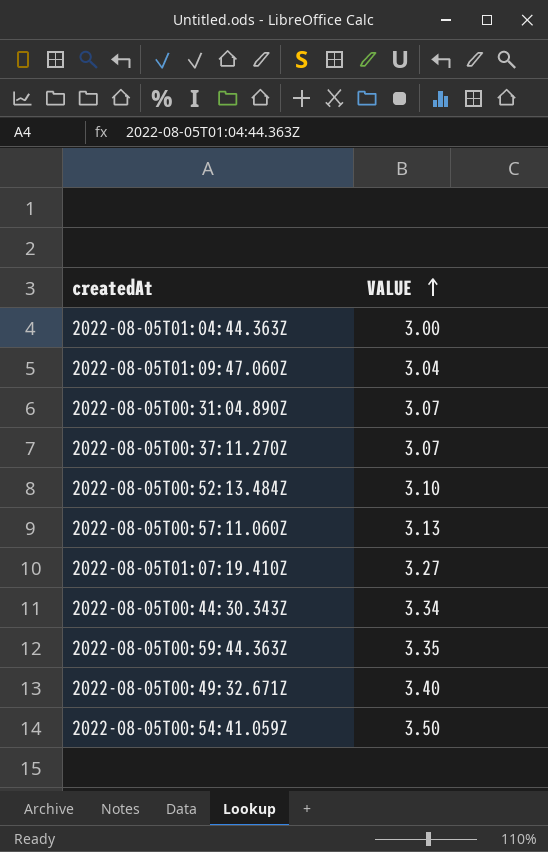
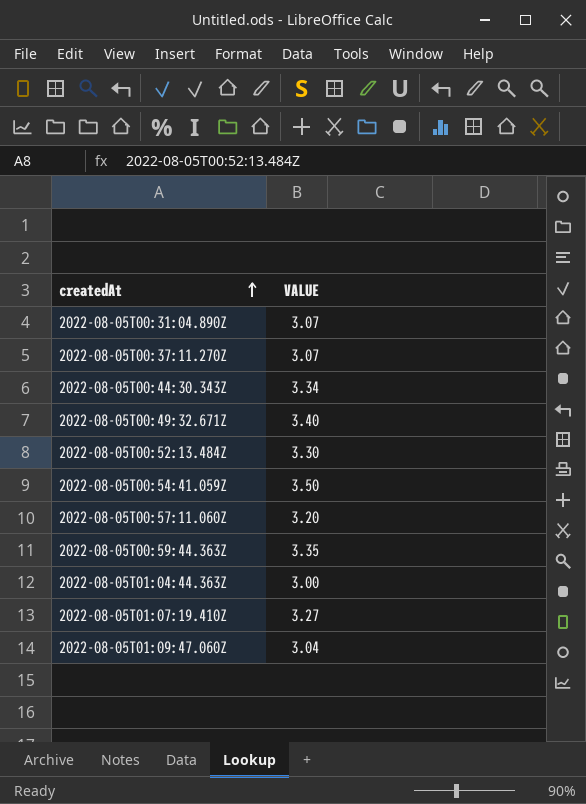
row order: VALUE ascending -> createdAt ascending
2022-08-05T00:52:13.484Z | VALUE: 3.10 -> 3.30
2022-08-05T00:57:11.060Z | VALUE: 3.13 -> 3.20

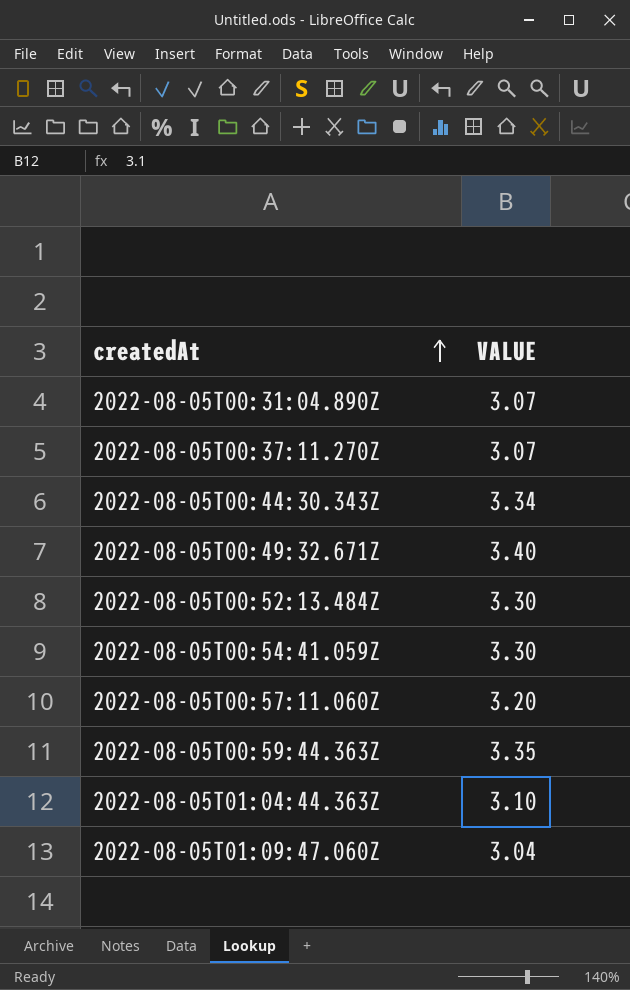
row 2022-08-05T01:07:19.410Z: 3.27 -> none
2022-08-05T00:54:41.059Z | VALUE: 3.50 -> 3.30
2022-08-05T01:04:44.363Z | VALUE: 3.00 -> 3.10

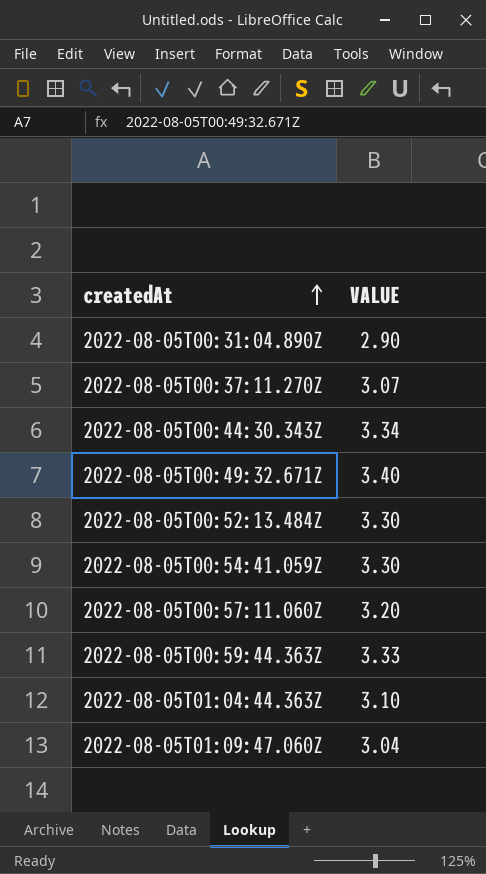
2022-08-05T00:31:04.890Z | VALUE: 3.07 -> 2.90
2022-08-05T00:59:44.363Z | VALUE: 3.35 -> 3.33

